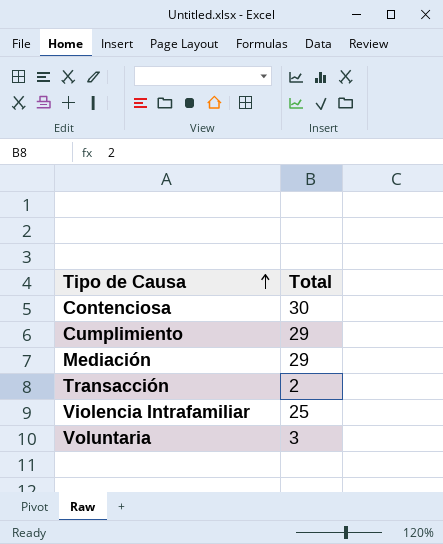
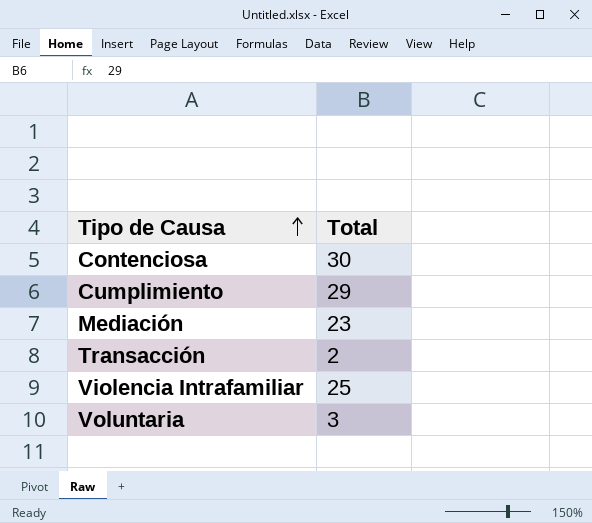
Mediación | Total: 29 -> 23

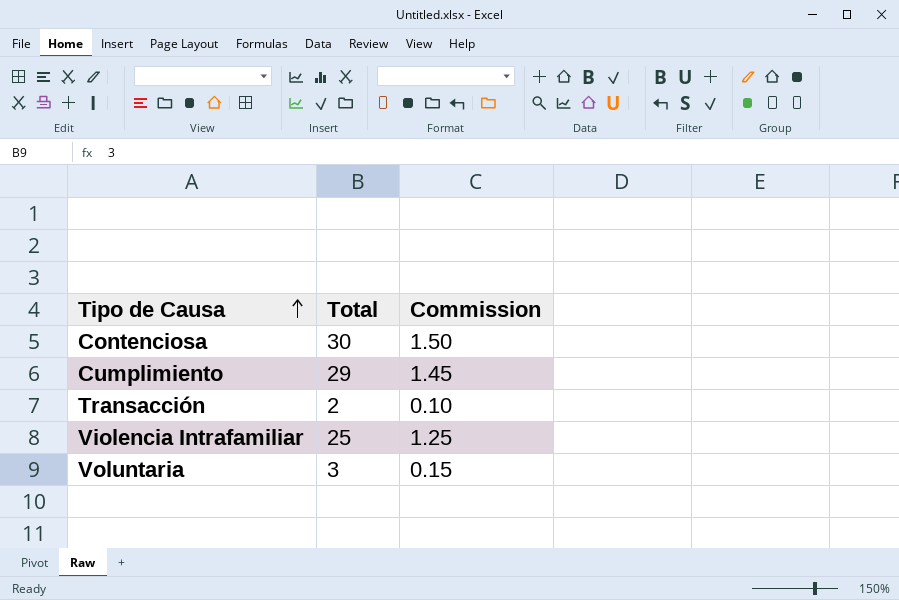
column Commission | formula: none -> [Total] * 0.05
row Mediación: 23 -> none

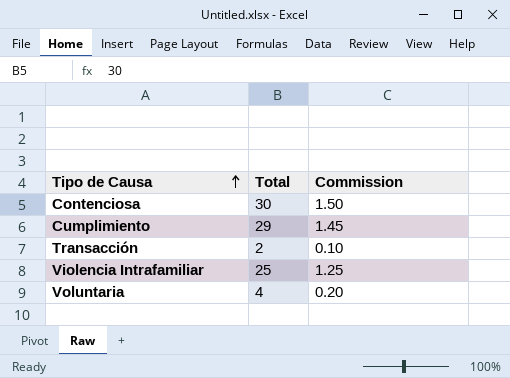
Voluntaria | Total: 3 -> 4
Voluntaria | Commission: 0.15 -> 0.20

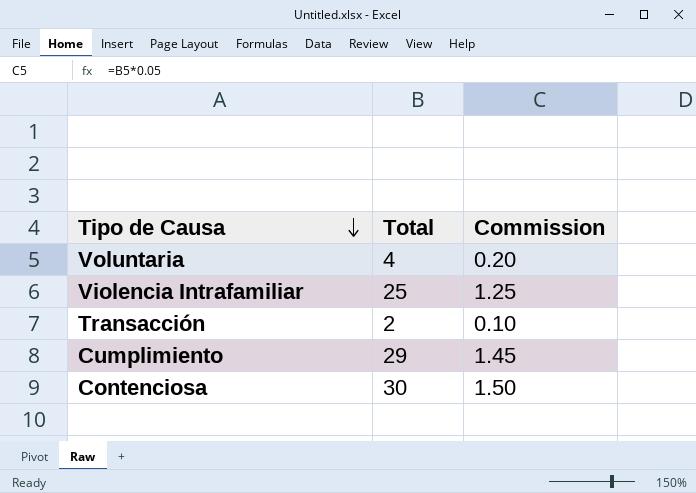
row order: Tipo de Causa ascending -> Tipo de Causa descending

